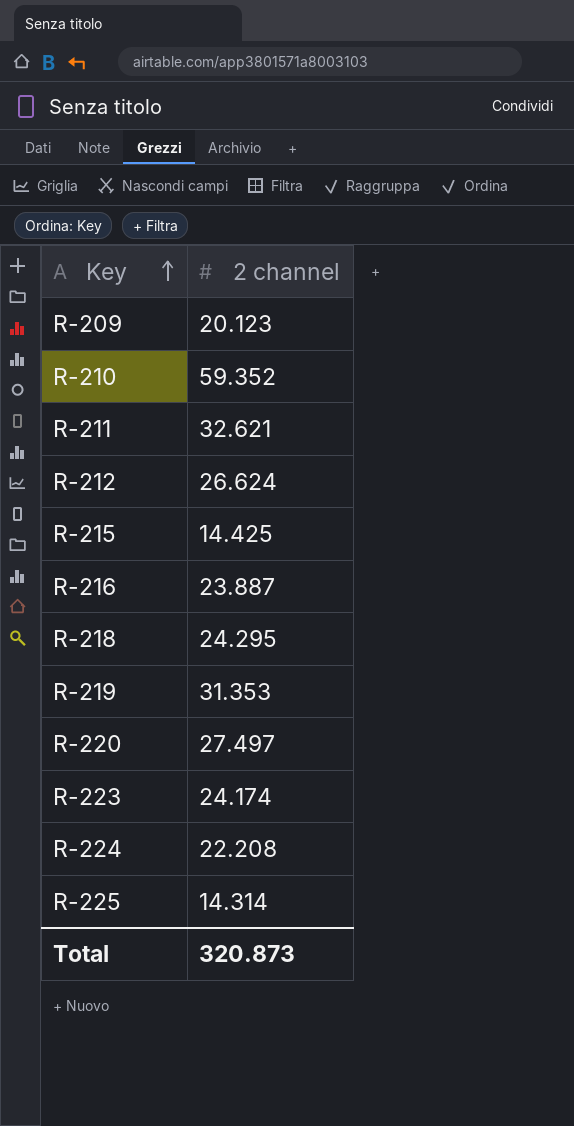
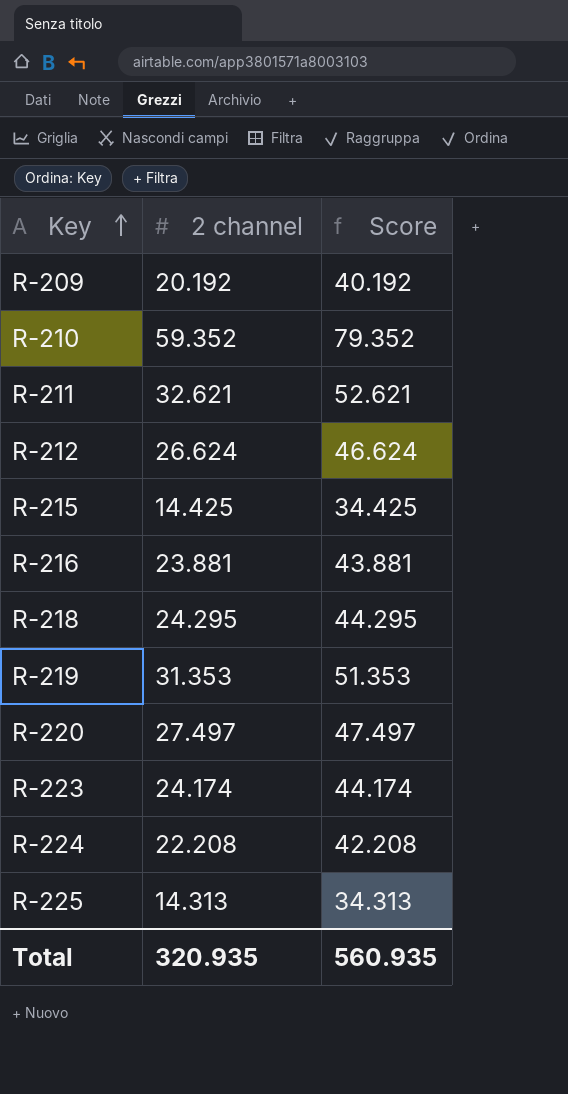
column Score | formula: none -> [2 channel] + 20
R-209 | 2 channel: 20.123 -> 20.192
R-216 | 2 channel: 23.887 -> 23.881
R-225 | 2 channel: 14.314 -> 14.313
Total | 2 channel: 320.873 -> 320.935

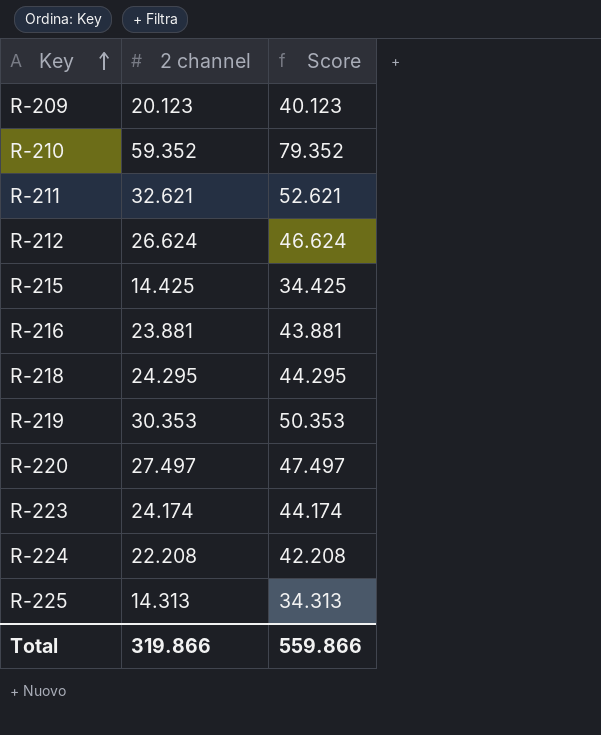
R-209 | 2 channel: 20.192 -> 20.123
R-209 | Score: 40.192 -> 40.123
R-219 | 2 channel: 31.353 -> 30.353
R-219 | Score: 51.353 -> 50.353
Total | 2 channel: 320.935 -> 319.866
Total | Score: 560.935 -> 559.866

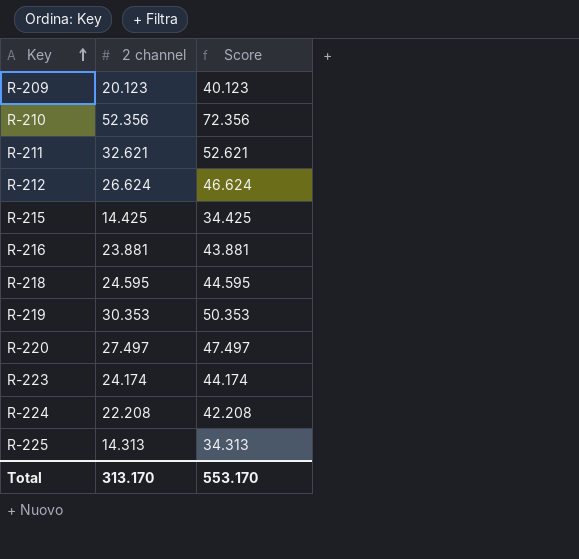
R-210 | 2 channel: 59.352 -> 52.356
R-210 | Score: 79.352 -> 72.356
R-218 | 2 channel: 24.295 -> 24.595
R-218 | Score: 44.295 -> 44.595
Total | 2 channel: 319.866 -> 313.170
Total | Score: 559.866 -> 553.170

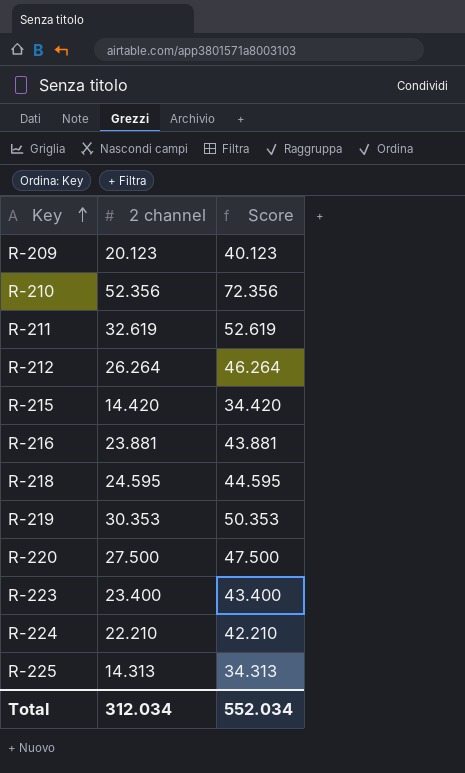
R-211 | 2 channel: 32.621 -> 32.619
R-211 | Score: 52.621 -> 52.619
R-212 | 2 channel: 26.624 -> 26.264
R-212 | Score: 46.624 -> 46.264
R-215 | 2 channel: 14.425 -> 14.420
R-215 | Score: 34.425 -> 34.420
R-220 | 2 channel: 27.497 -> 27.500
R-220 | Score: 47.497 -> 47.500
R-223 | 2 channel: 24.174 -> 23.400
R-223 | Score: 44.174 -> 43.400
R-224 | 2 channel: 22.208 -> 22.210
R-224 | Score: 42.208 -> 42.210
Total | 2 channel: 313.170 -> 312.034
Total | Score: 553.170 -> 552.034

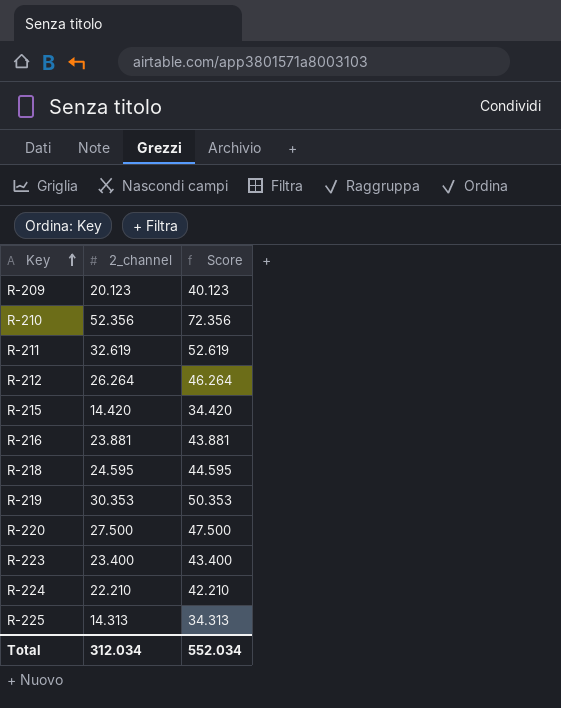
column name: 2 channel -> 2_channel

